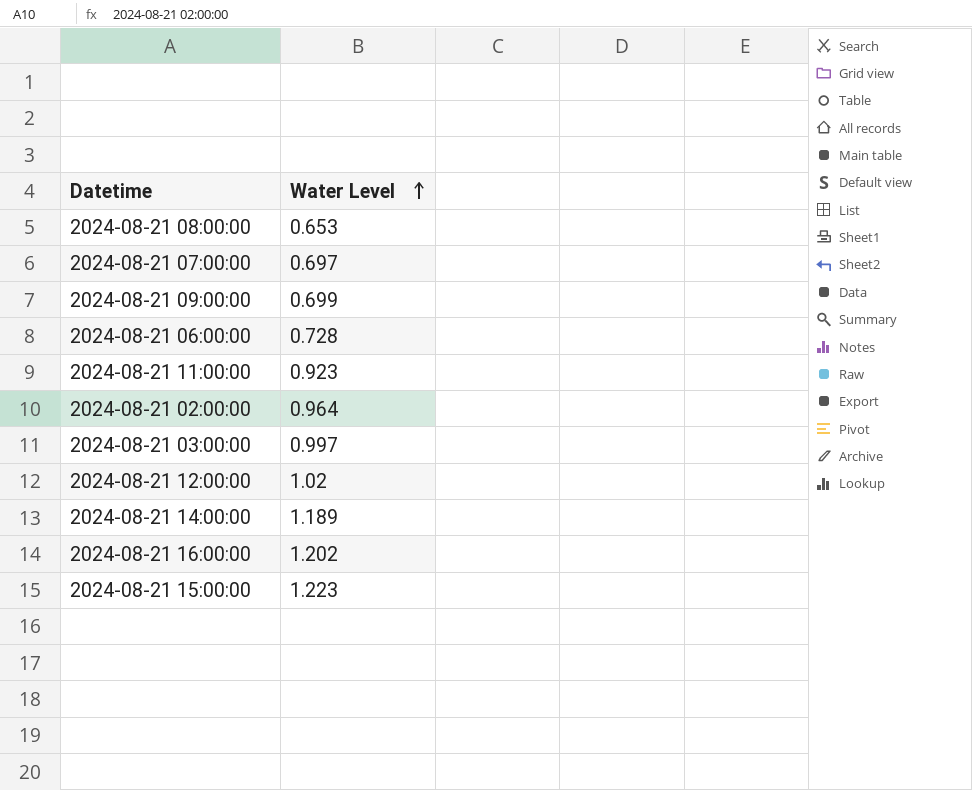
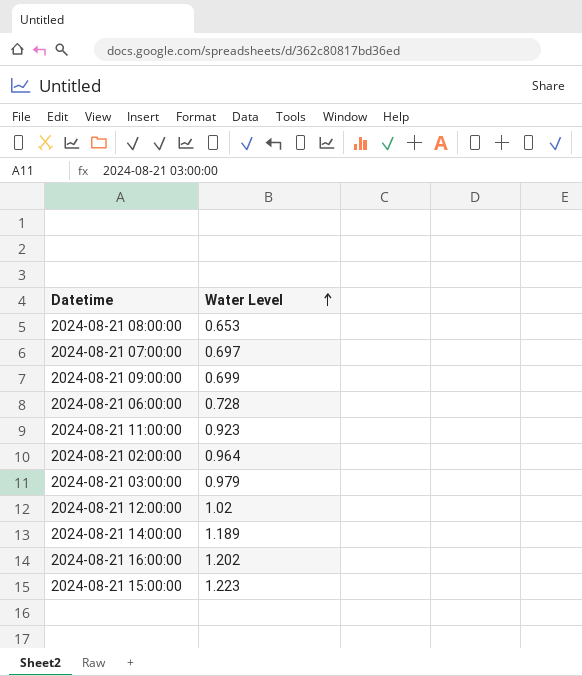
2024-08-21 03:00:00 | Water Level: 0.997 -> 0.979

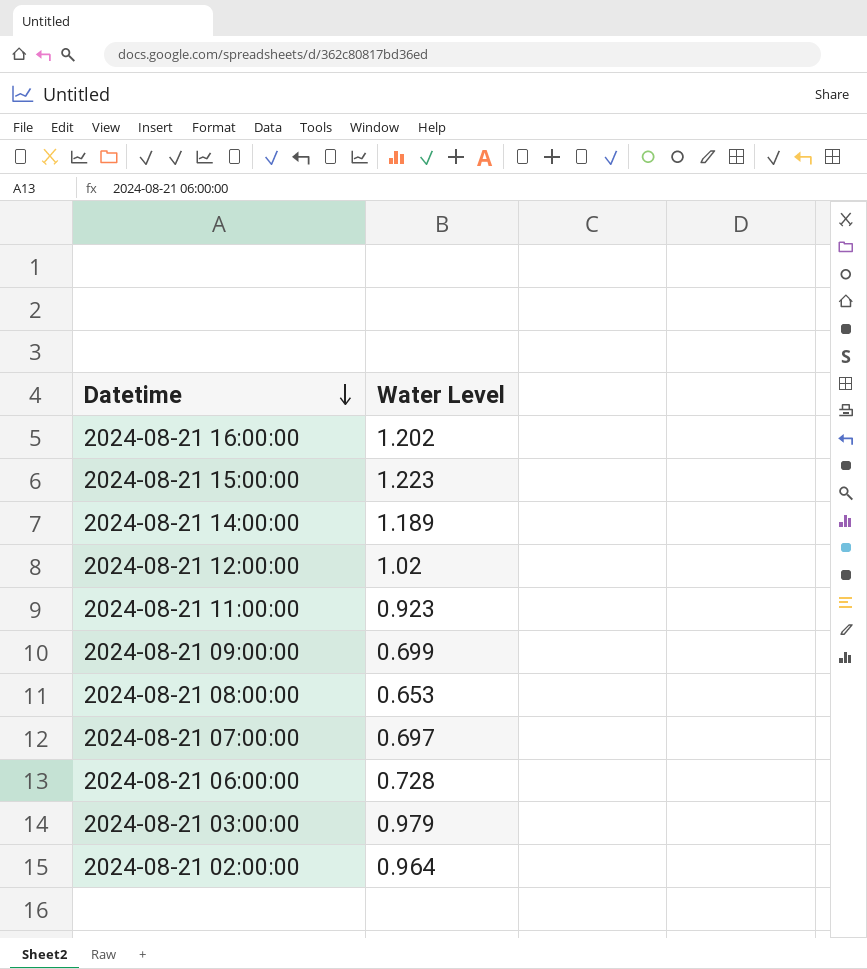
row order: Water Level ascending -> Datetime descending

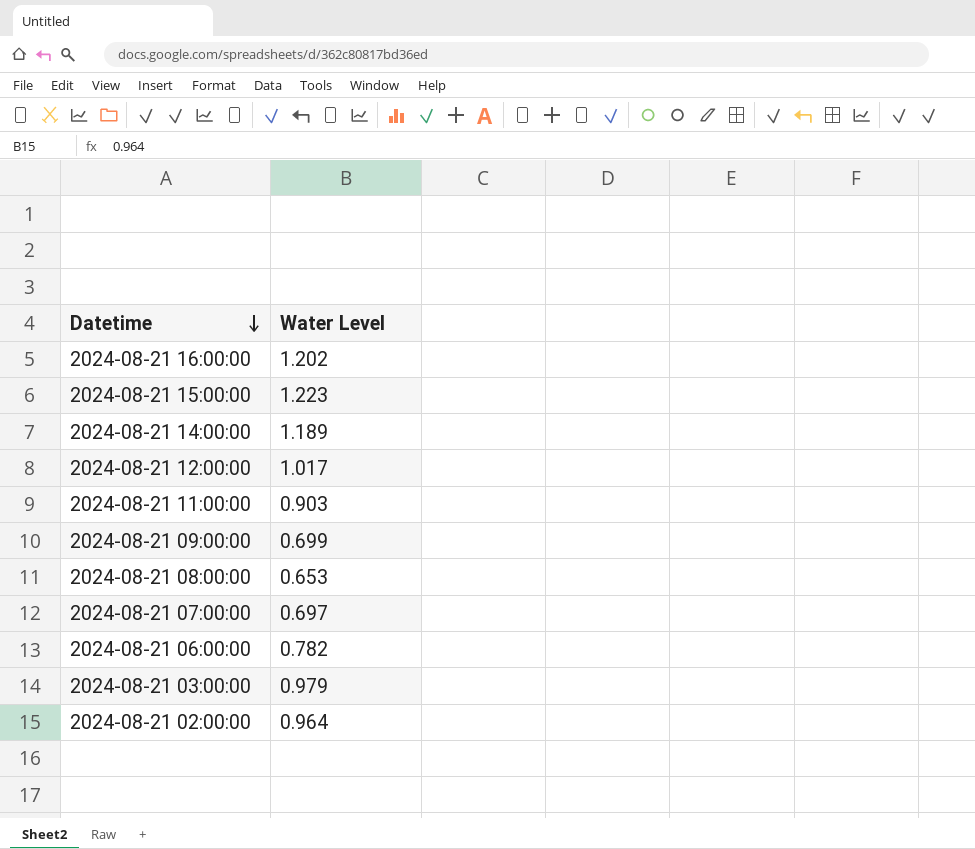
2024-08-21 12:00:00 | Water Level: 1.02 -> 1.017
2024-08-21 11:00:00 | Water Level: 0.923 -> 0.903
2024-08-21 06:00:00 | Water Level: 0.728 -> 0.782

